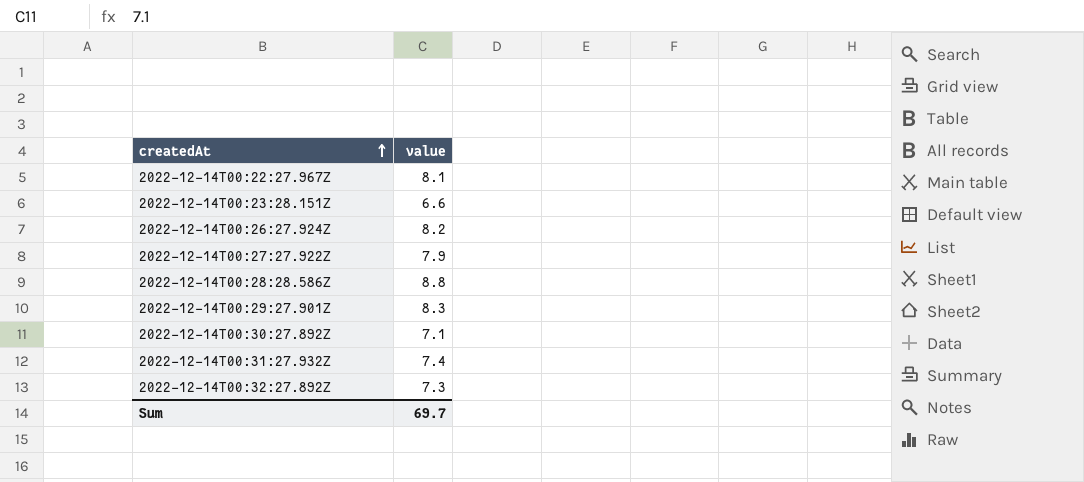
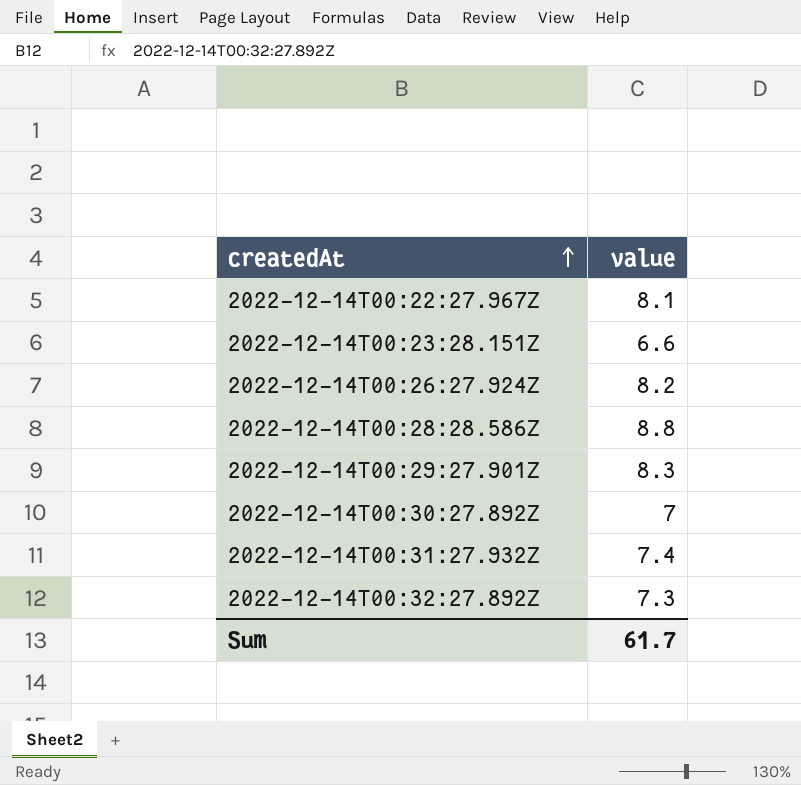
row 2022-12-14T00:27:27.922Z: 7.9 -> none
2022-12-14T00:30:27.892Z | value: 7.1 -> 7
Sum | value: 69.7 -> 61.7

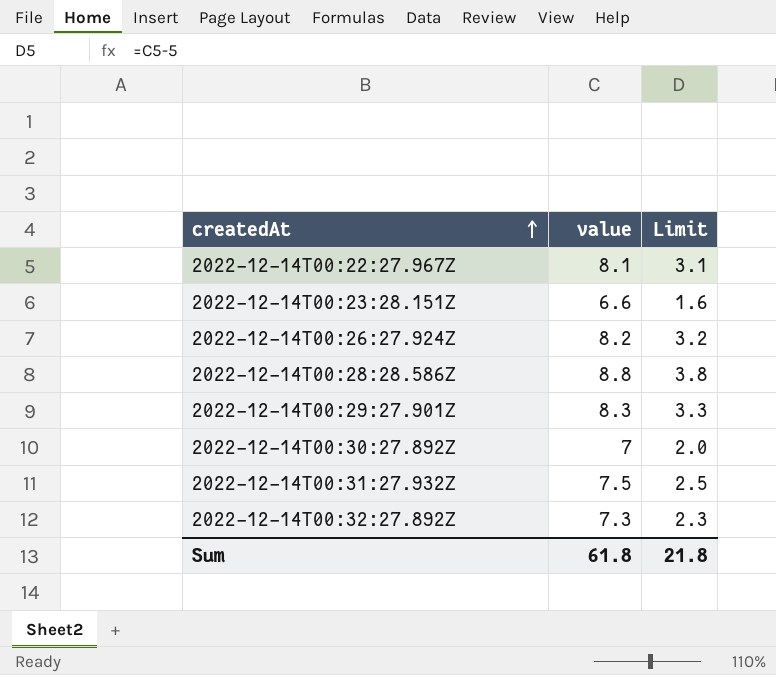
column Limit | formula: none -> [value] - 5
2022-12-14T00:31:27.932Z | value: 7.4 -> 7.5
Sum | value: 61.7 -> 61.8

